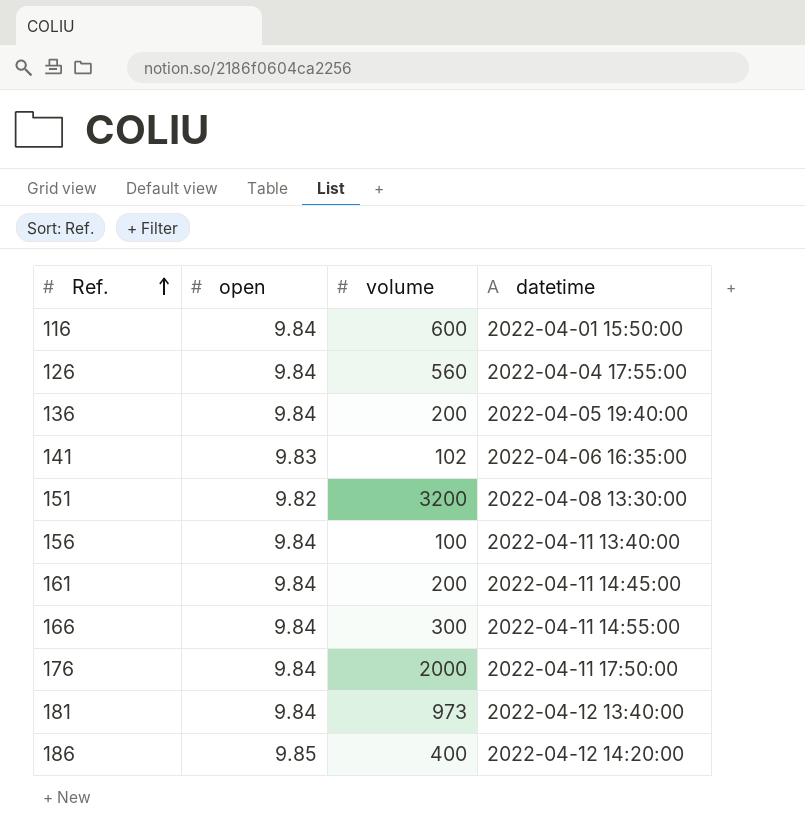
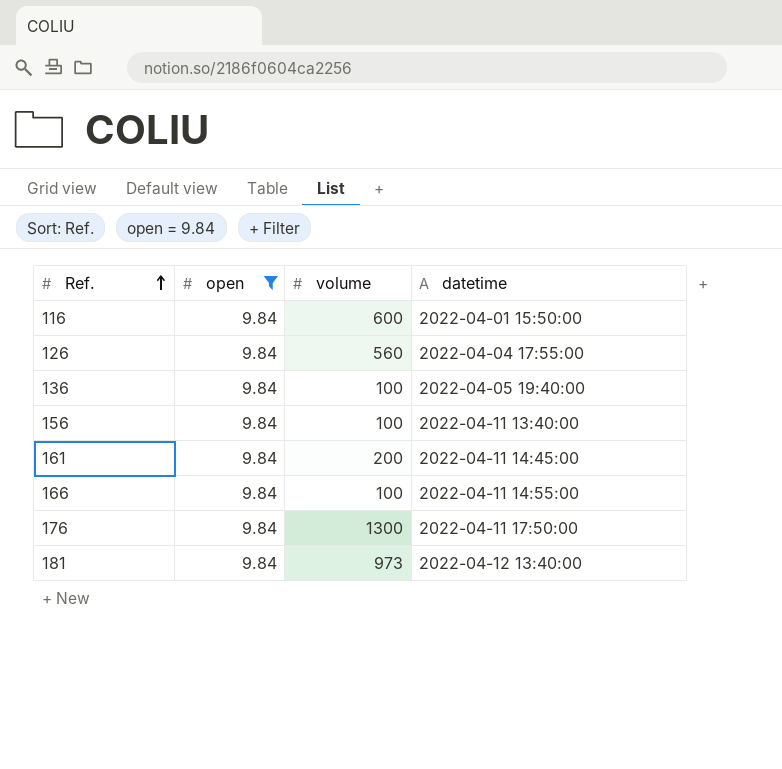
filter: none -> open = 9.84
136 | volume: 200 -> 100
166 | volume: 300 -> 100
176 | volume: 2000 -> 1300

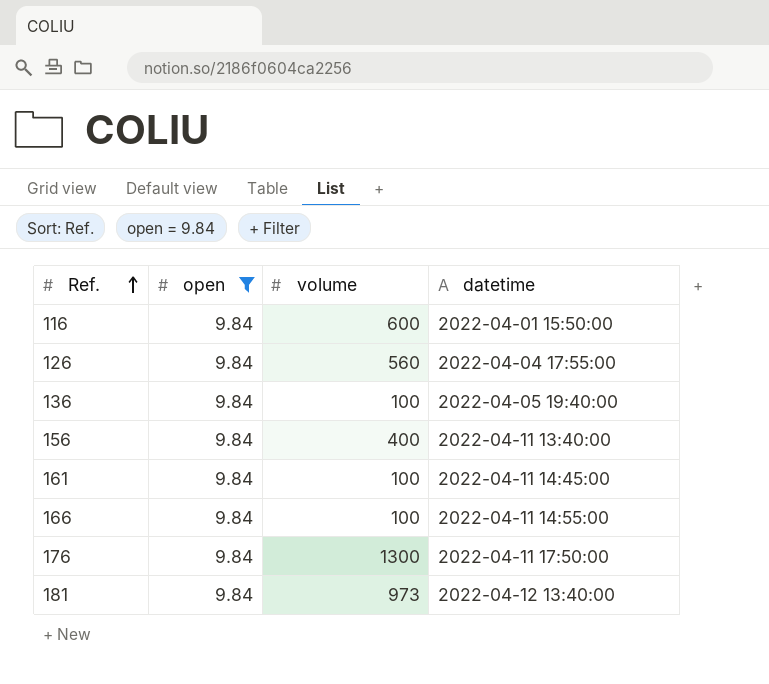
156 | volume: 100 -> 400
161 | volume: 200 -> 100

